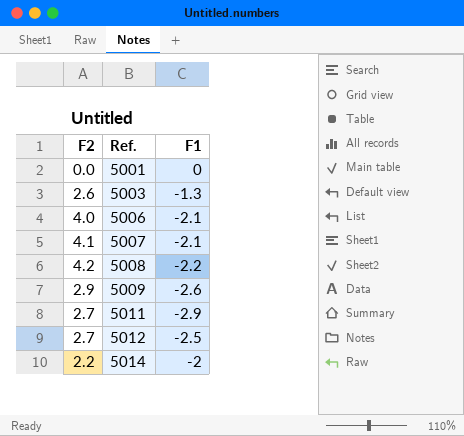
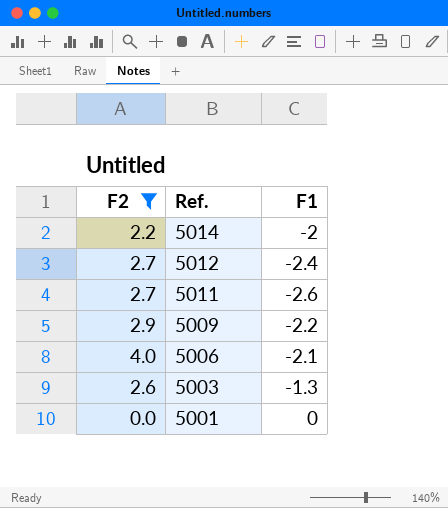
filter: none -> F2 <= 4.0
row order: Ref. ascending -> Ref. descending
5012 | F1: -2.5 -> -2.4
5011 | F1: -2.9 -> -2.6
5009 | F1: -2.6 -> -2.2

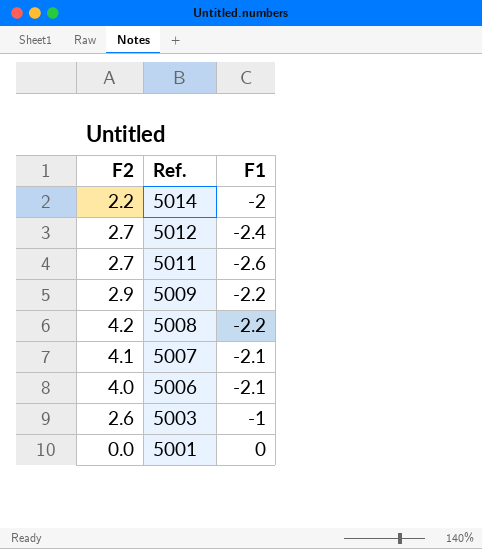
filter: F2 <= 4.0 -> none
5003 | F1: -1.3 -> -1

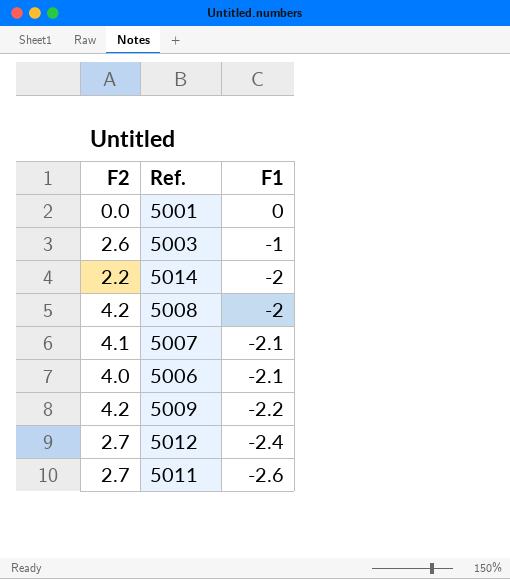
row order: Ref. descending -> F1 descending
5008 | F1: -2.2 -> -2
5009 | F2: 2.9 -> 4.2

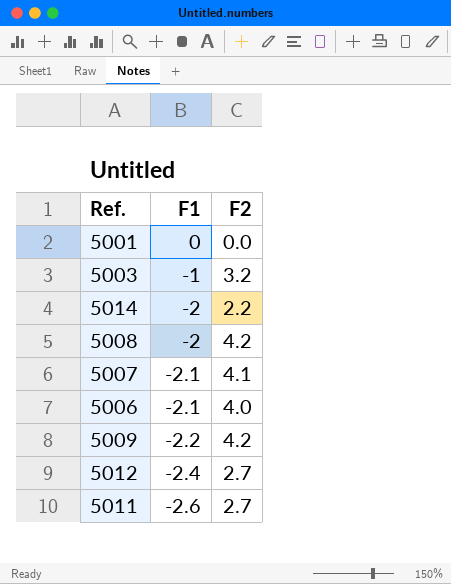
column F2 | position: 1 -> 3
5003 | F2: 2.6 -> 3.2

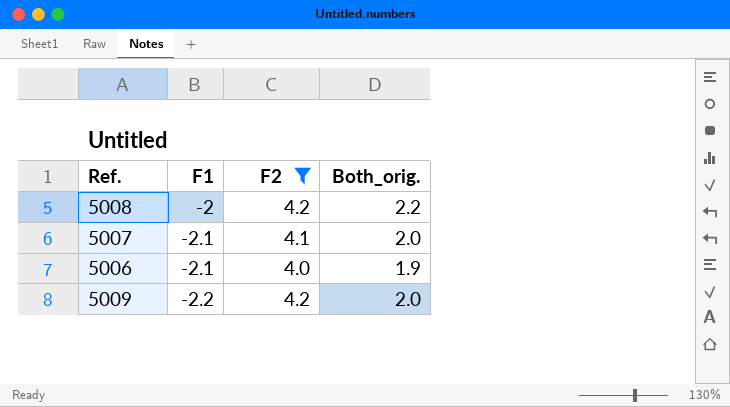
filter: none -> F2 >= 4.0
column Both_orig. | formula: none -> [F1] + [F2]

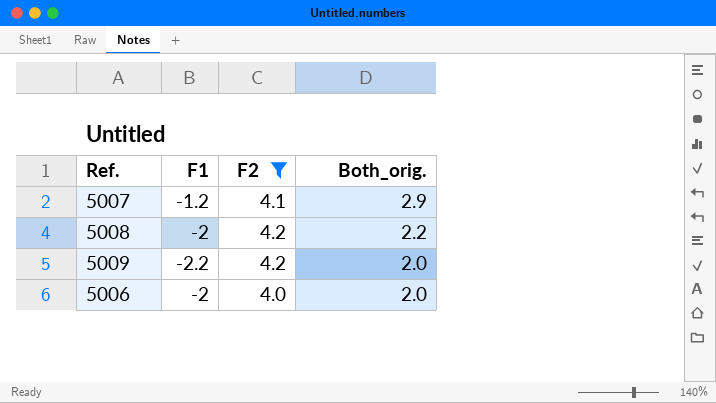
row order: F1 descending -> Both_orig. descending
5007 | F1: -2.1 -> -1.2
5007 | Both_orig.: 2.0 -> 2.9
5006 | F1: -2.1 -> -2
5006 | Both_orig.: 1.9 -> 2.0

